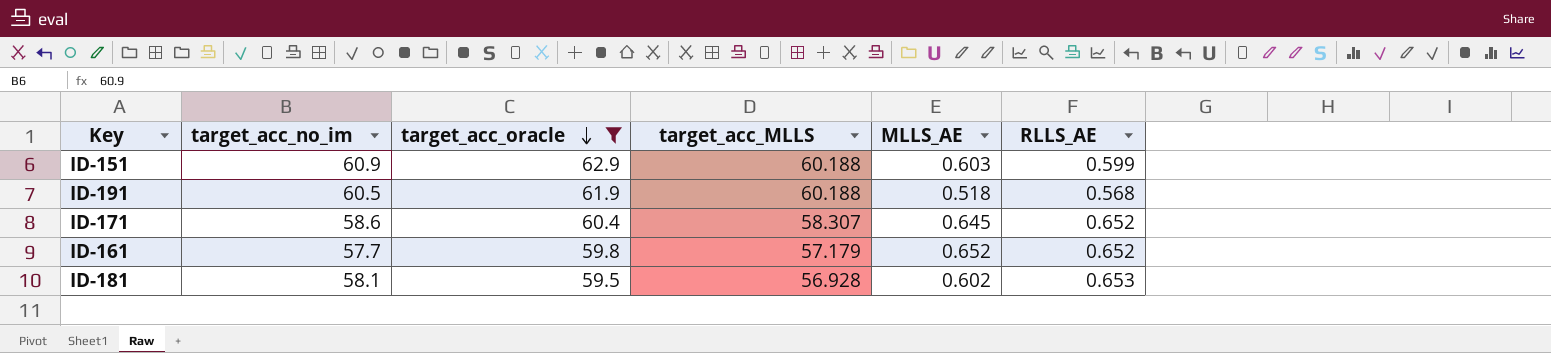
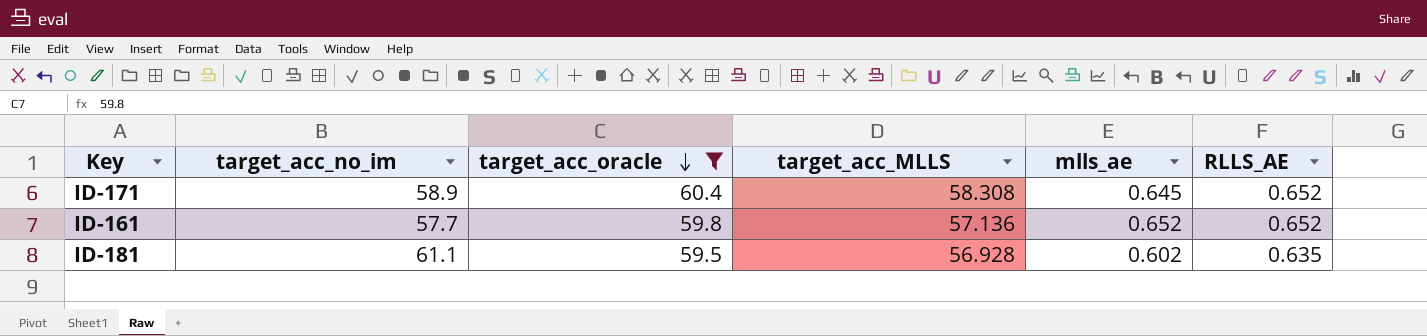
column name: MLLS_AE -> mlls_ae
row ID-151: 60.9 | 62.9 | 60.188 | 0.603 | 0.599 -> none
row ID-191: 60.5 | 61.9 | 60.188 | 0.518 | 0.568 -> none
ID-171 | target_acc_no_im: 58.6 -> 58.9
ID-171 | target_acc_MLLS: 58.307 -> 58.308
ID-161 | target_acc_MLLS: 57.179 -> 57.136
ID-181 | target_acc_no_im: 58.1 -> 61.1
ID-181 | RLLS_AE: 0.653 -> 0.635

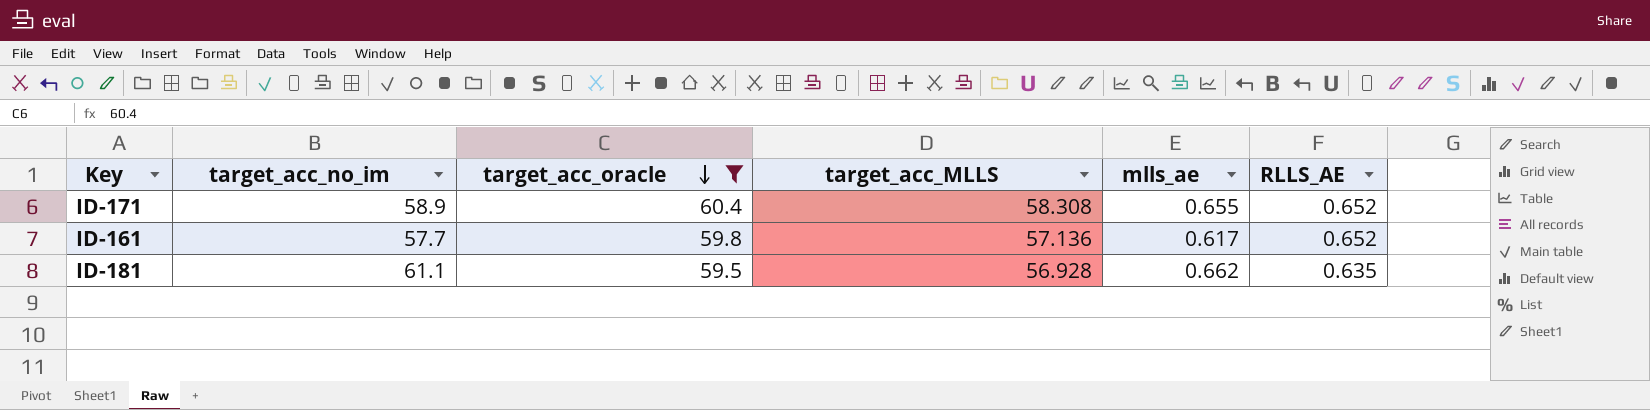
ID-171 | mlls_ae: 0.645 -> 0.655
ID-161 | mlls_ae: 0.652 -> 0.617
ID-181 | mlls_ae: 0.602 -> 0.662

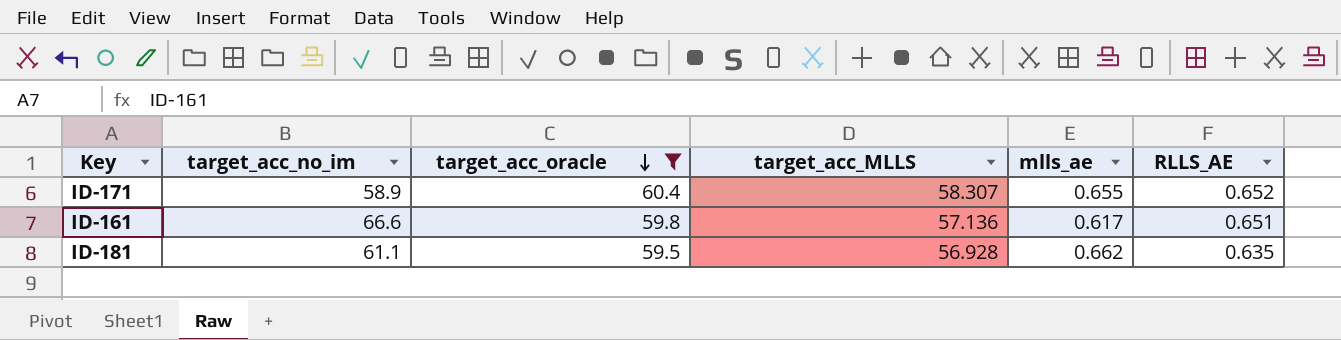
ID-171 | target_acc_MLLS: 58.308 -> 58.307
ID-161 | target_acc_no_im: 57.7 -> 66.6
ID-161 | RLLS_AE: 0.652 -> 0.651

